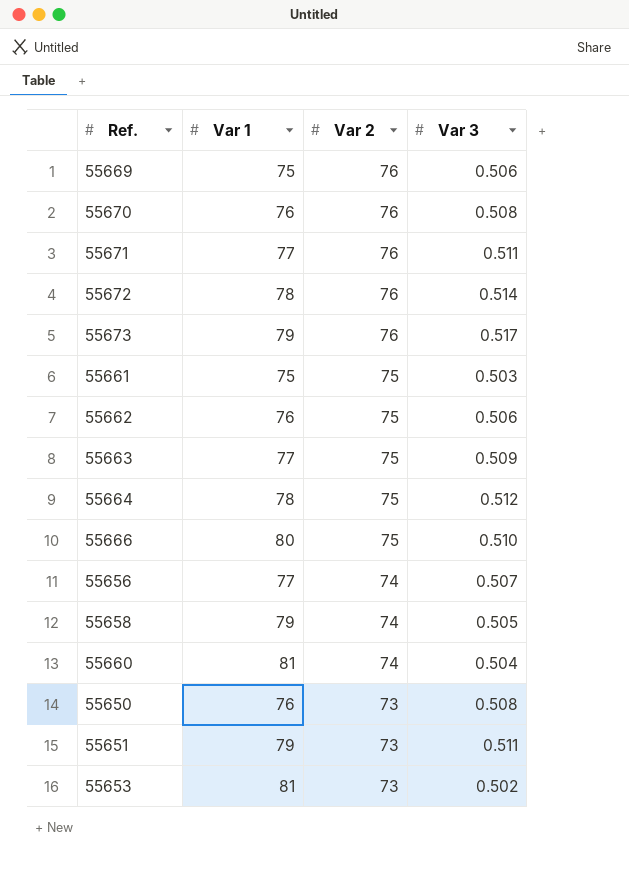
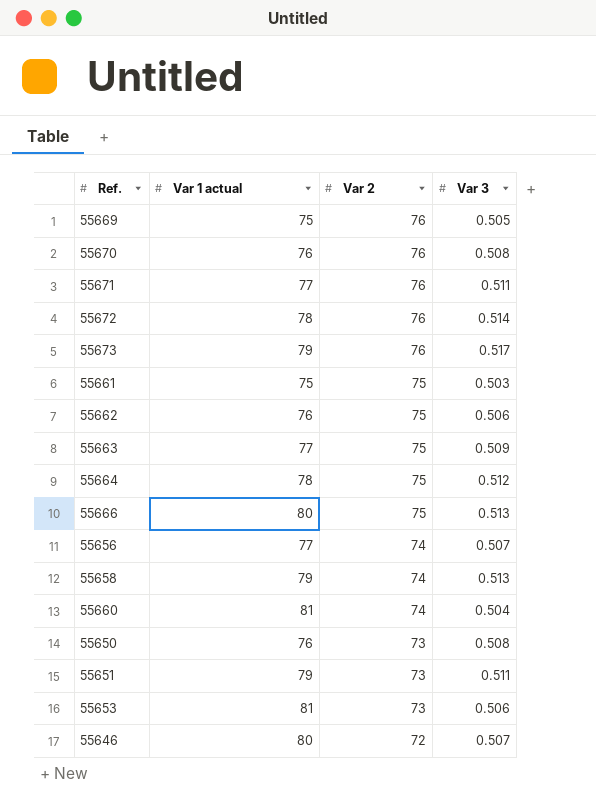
column name: Var 1 -> Var 1 actual
55669 | Var 3: 0.506 -> 0.505
55666 | Var 3: 0.510 -> 0.513
55658 | Var 3: 0.505 -> 0.513
55653 | Var 3: 0.502 -> 0.506
row 55646: none -> 80 | 72 | 0.507

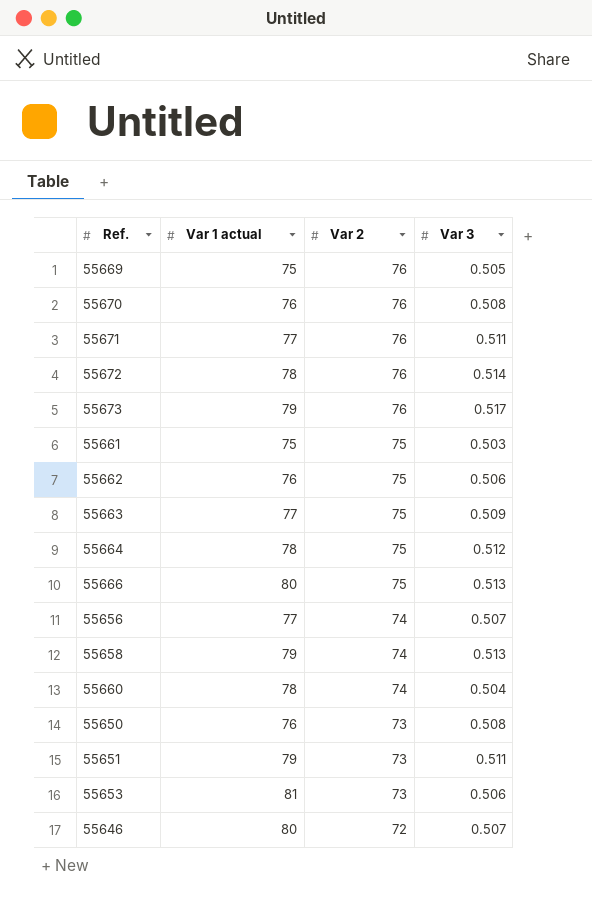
55660 | Var 1 actual: 81 -> 78

